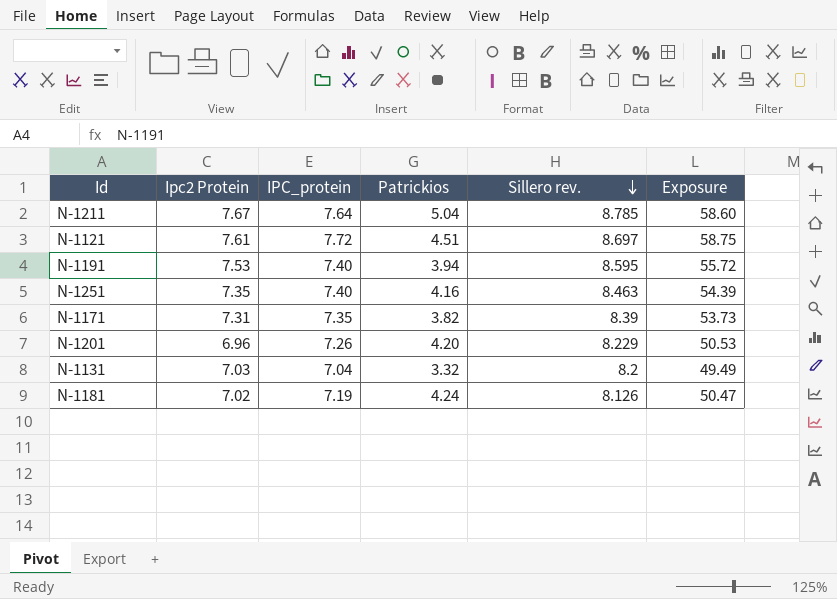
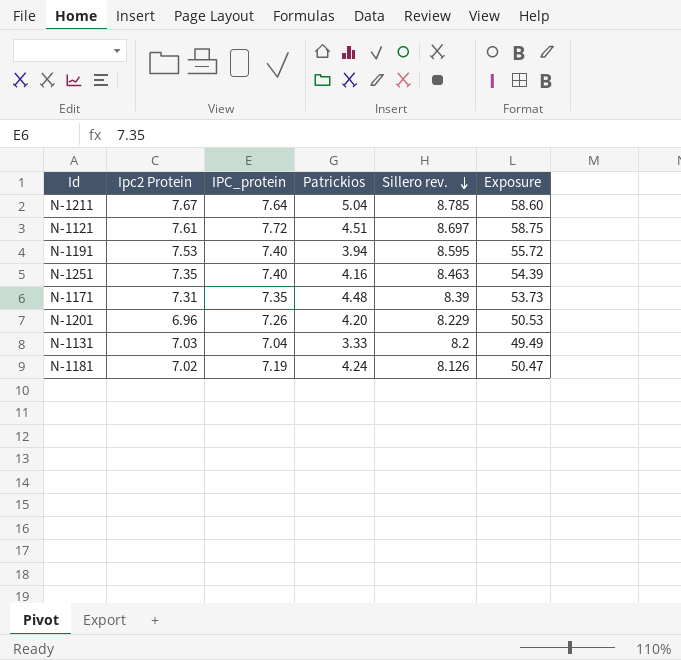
N-1171 | Patrickios: 3.82 -> 4.48
N-1131 | Patrickios: 3.32 -> 3.33

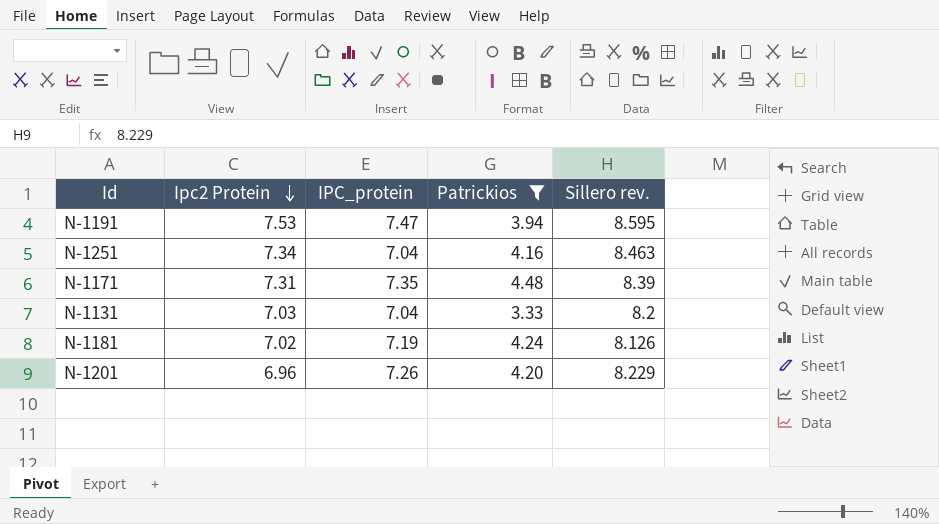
filter: none -> Patrickios <= 4.48
row order: Sillero rev. descending -> Ipc2 Protein descending
column Exposure | formula: [Ipc2 Protein] * [IPC_protein] -> none
N-1191 | IPC_protein: 7.40 -> 7.47
N-1251 | Ipc2 Protein: 7.35 -> 7.34
N-1251 | IPC_protein: 7.40 -> 7.04

